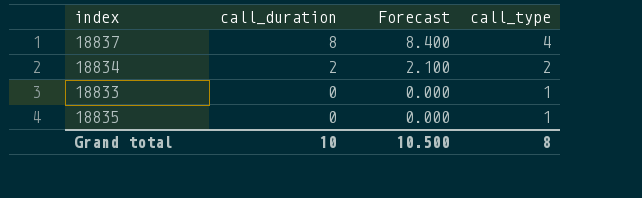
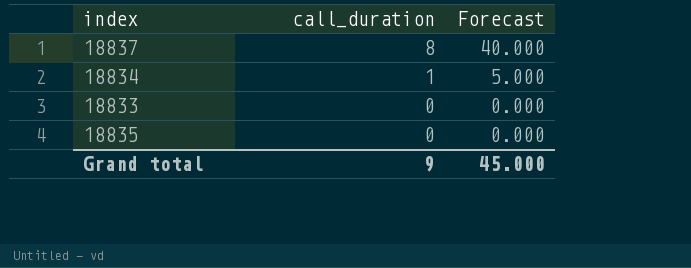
column call_type | position: 4 -> none
column Forecast | formula: [call_duration] * 1.05 -> [call_duration] * 5
18834 | call_duration: 2 -> 1
Grand total | call_duration: 10 -> 9
Grand total | Forecast: 10.500 -> 45.000

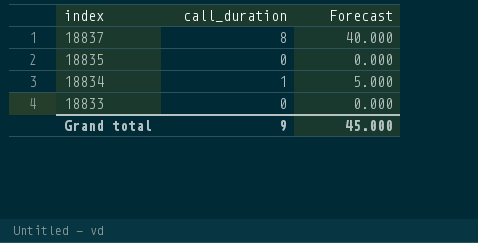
row order: call_duration descending -> index descending

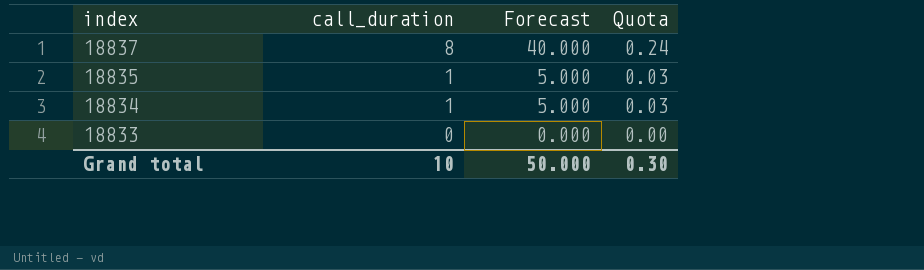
column Quota | formula: none -> [call_duration] * 0.03
18835 | call_duration: 0 -> 1
18835 | Forecast: 0.000 -> 5.000
Grand total | call_duration: 9 -> 10
Grand total | Forecast: 45.000 -> 50.000

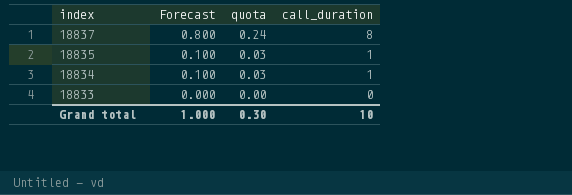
column Forecast | formula: [call_duration] * 5 -> [call_duration] * 0.1
column name: Quota -> quota
column call_duration | position: 2 -> 4
Grand total | Forecast: 50.000 -> 1.000

